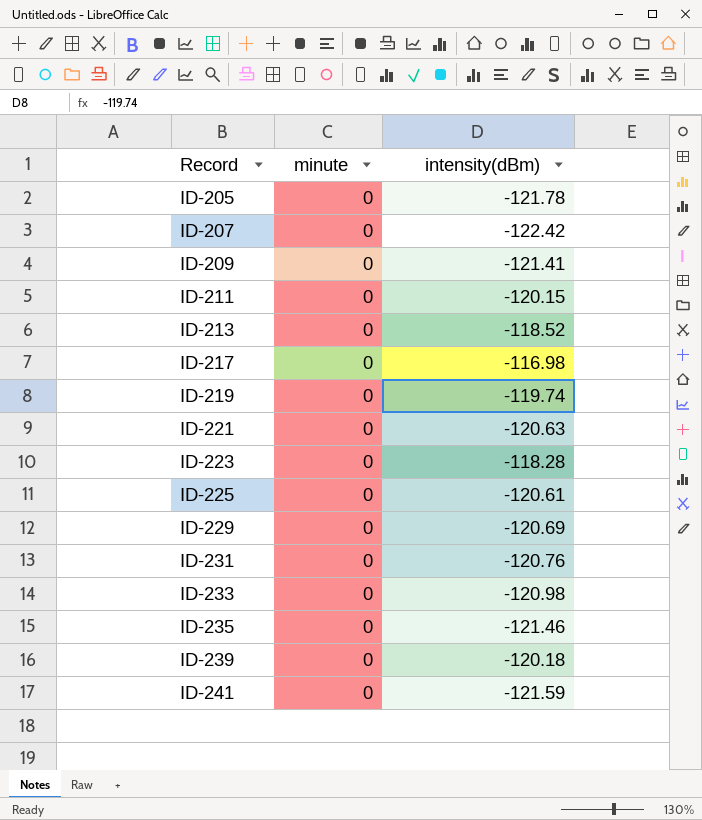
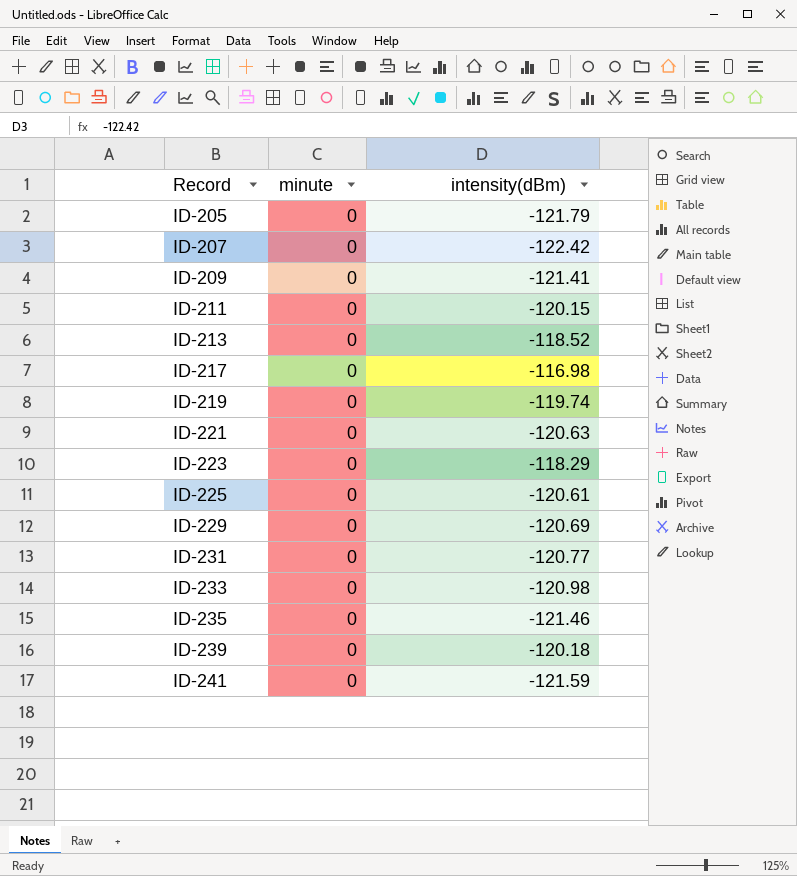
ID-205 | intensity(dBm): -121.78 -> -121.79
ID-223 | intensity(dBm): -118.28 -> -118.29
ID-231 | intensity(dBm): -120.76 -> -120.77

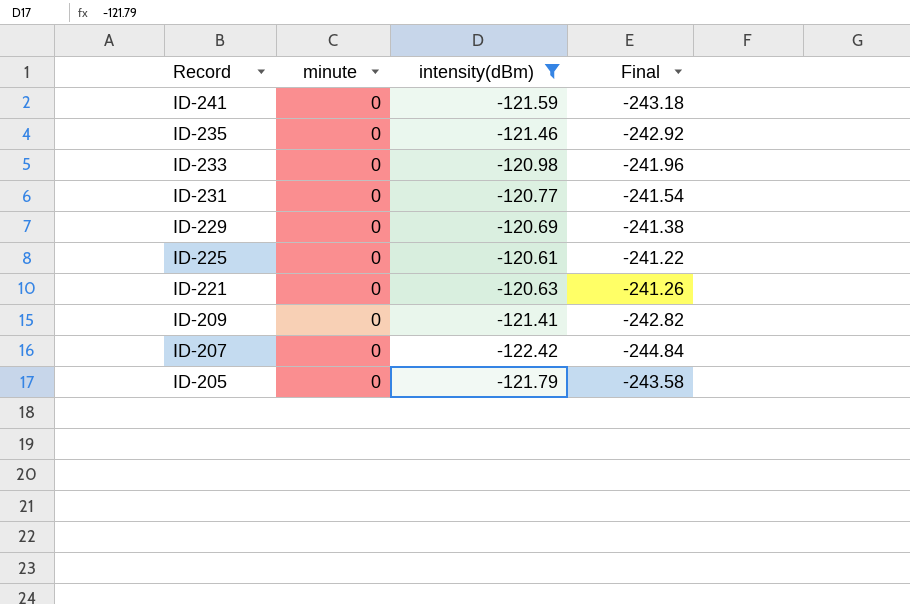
filter: none -> intensity(dBm) <= -120.61
row order: Record ascending -> Record descending
column Final | formula: none -> [intensity(dBm)] * 2

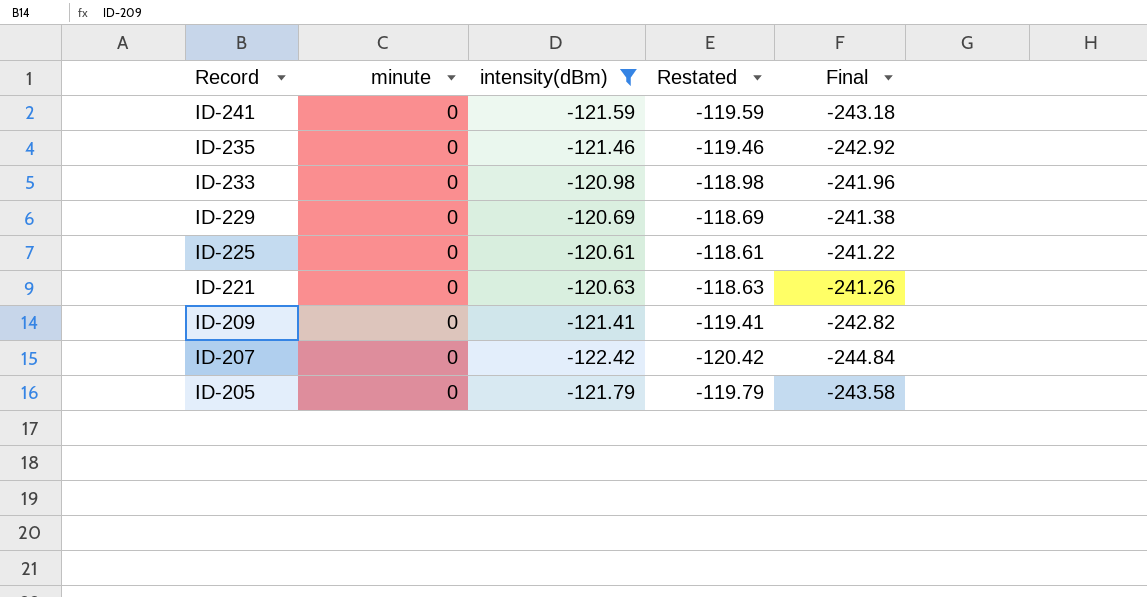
column Restated | formula: none -> [intensity(dBm)] + 2
row ID-231: 0 | -120.77 | -241.54 -> none

